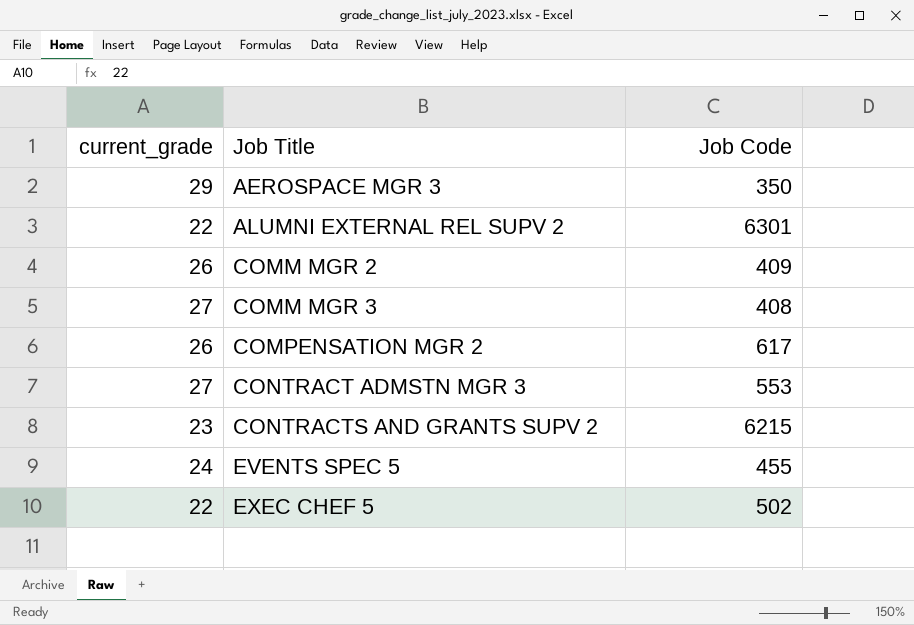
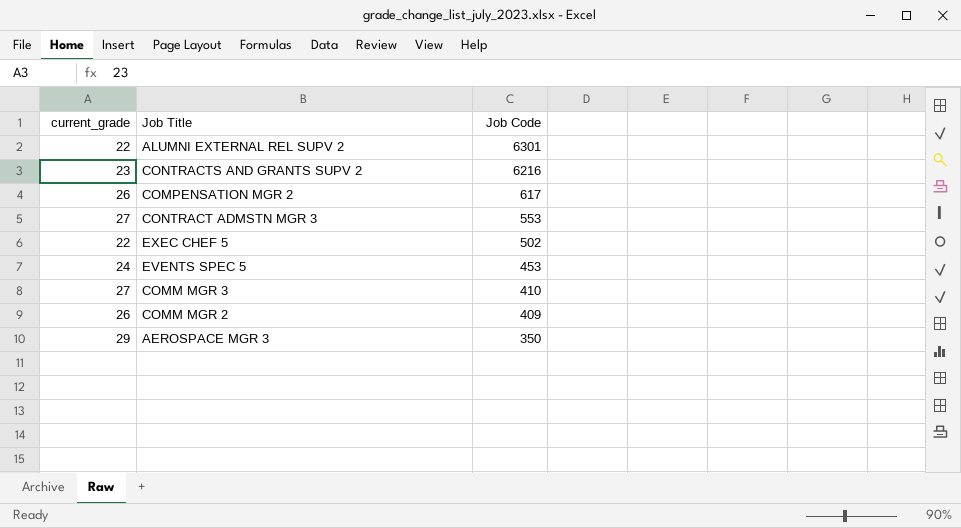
row order: Job Title ascending -> Job Code descending
CONTRACTS AND GRANTS SUPV 2 | Job Code: 6215 -> 6216
EVENTS SPEC 5 | Job Code: 455 -> 453
COMM MGR 3 | Job Code: 408 -> 410

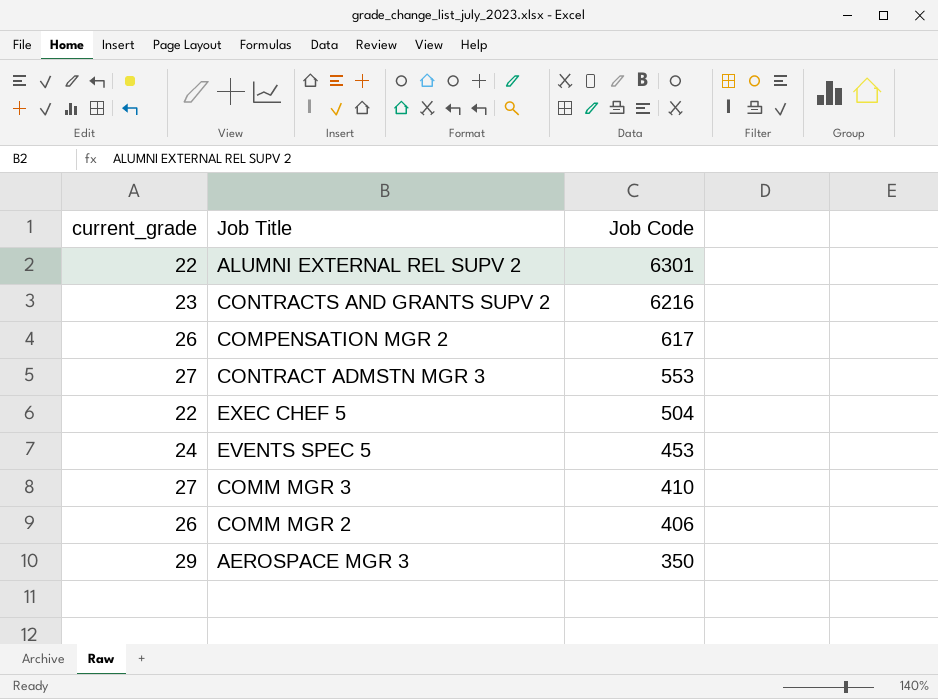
EXEC CHEF 5 | Job Code: 502 -> 504
COMM MGR 2 | Job Code: 409 -> 406

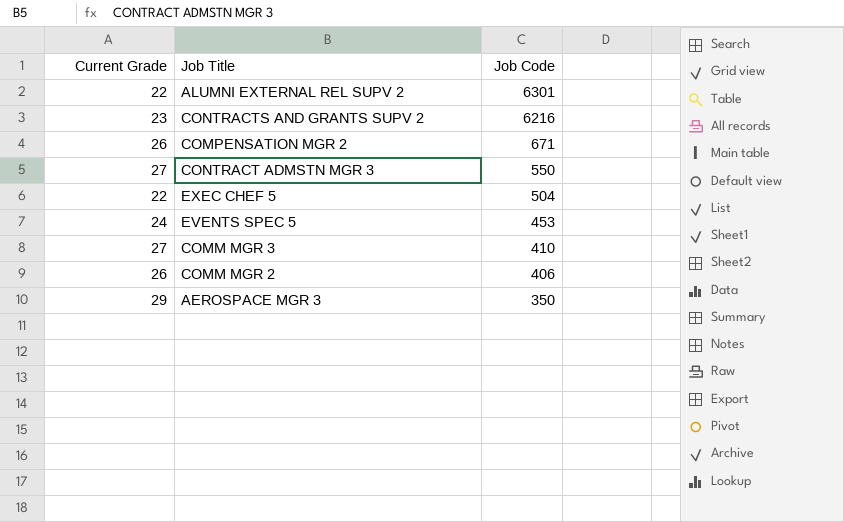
column name: current_grade -> Current Grade
COMPENSATION MGR 2 | Job Code: 617 -> 671
CONTRACT ADMSTN MGR 3 | Job Code: 553 -> 550

